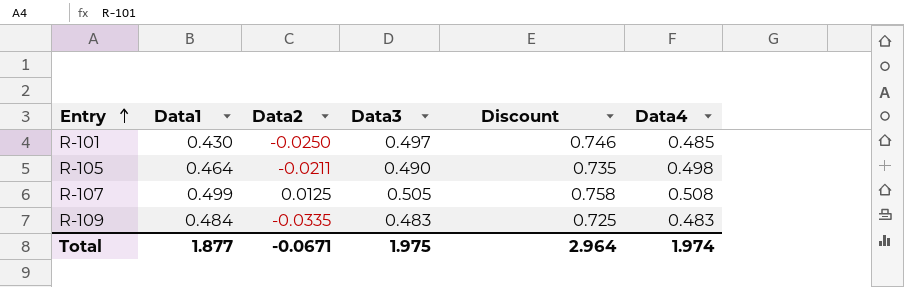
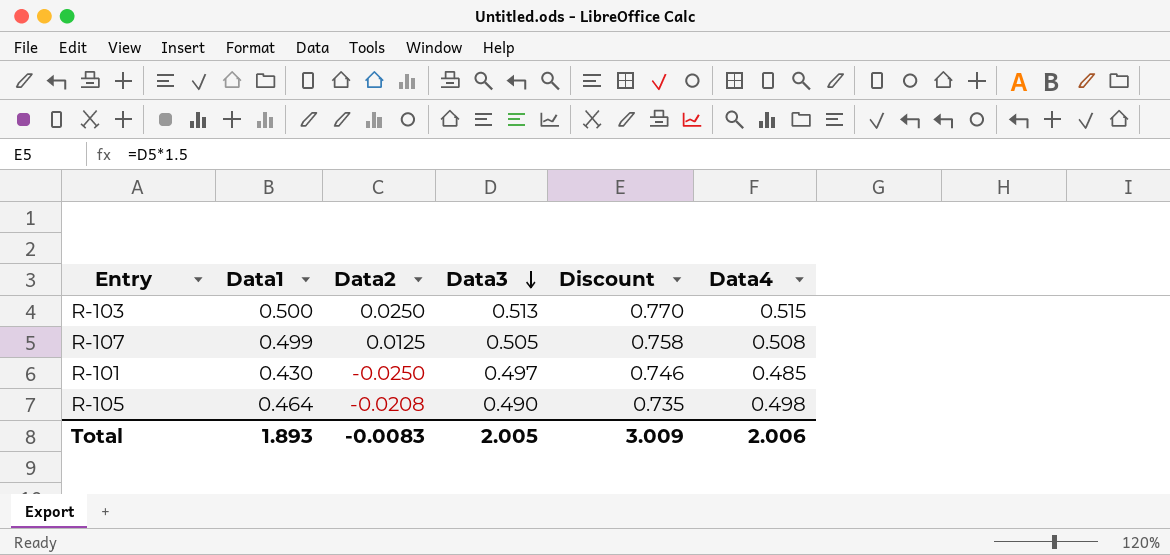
row order: Entry ascending -> Data3 descending
row R-109: 0.484 | -0.0335 | 0.483 | 0.725 | 0.483 -> none
row R-103: none -> 0.500 | 0.0250 | 0.513 | 0.770 | 0.515
R-105 | Data2: -0.0211 -> -0.0208
Total | Data1: 1.877 -> 1.893
Total | Data2: -0.0671 -> -0.0083
Total | Data3: 1.975 -> 2.005
Total | Discount: 2.964 -> 3.009
Total | Data4: 1.974 -> 2.006

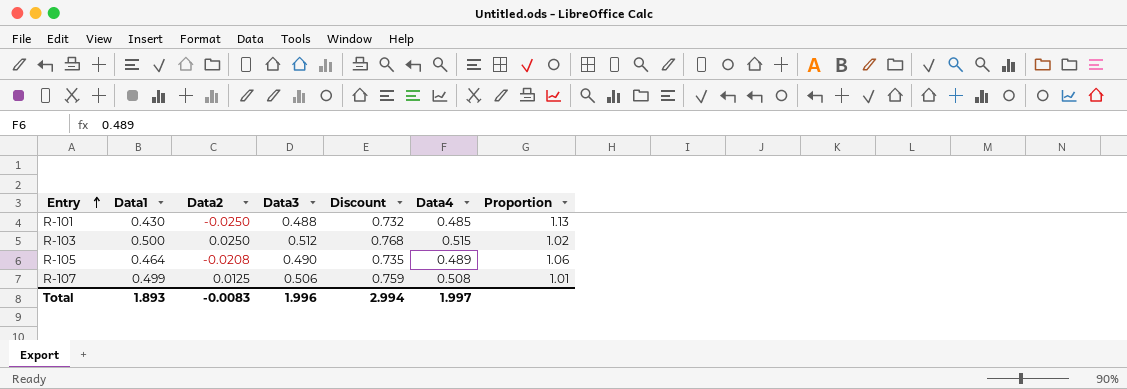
row order: Data3 descending -> Entry ascending
column Proportion | formula: none -> [Data3] / [Data1]
R-101 | Data3: 0.497 -> 0.488
R-101 | Discount: 0.746 -> 0.732
R-103 | Data3: 0.513 -> 0.512
R-103 | Discount: 0.770 -> 0.768
R-105 | Data4: 0.498 -> 0.489
R-107 | Data3: 0.505 -> 0.506
R-107 | Discount: 0.758 -> 0.759
Total | Data3: 2.005 -> 1.996
Total | Discount: 3.009 -> 2.994
Total | Data4: 2.006 -> 1.997

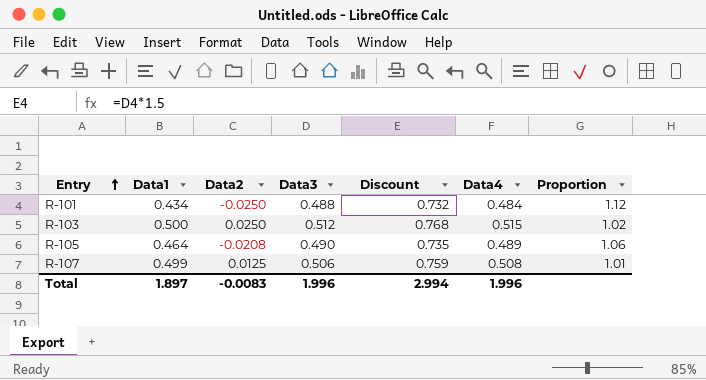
R-101 | Data1: 0.430 -> 0.434
R-101 | Data4: 0.485 -> 0.484
R-101 | Proportion: 1.13 -> 1.12
Total | Data1: 1.893 -> 1.897
Total | Data4: 1.997 -> 1.996

